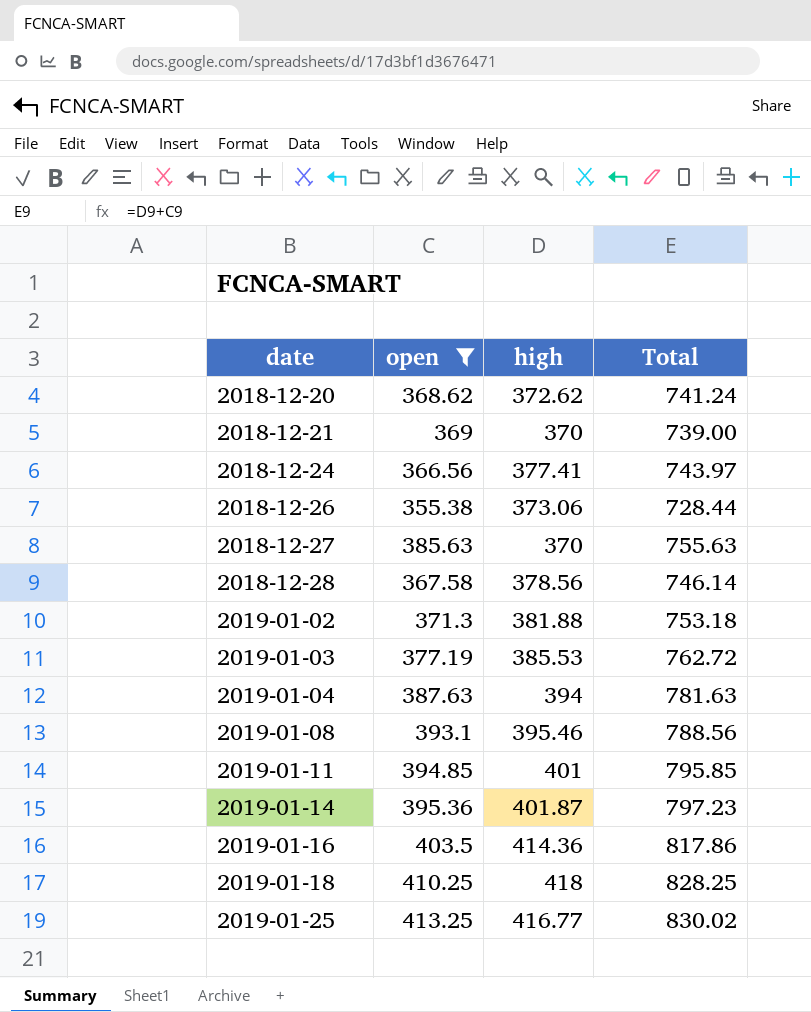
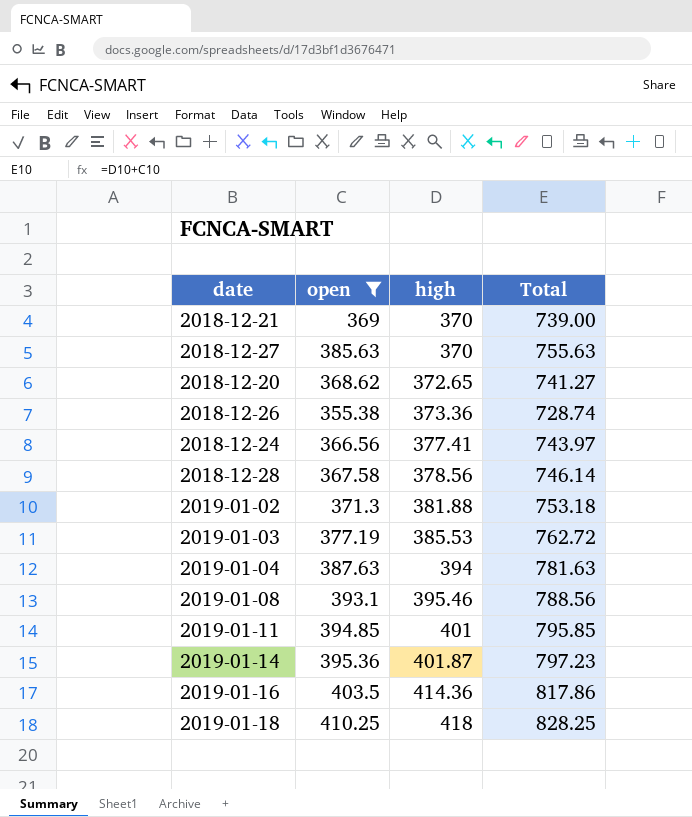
row order: date ascending -> high ascending
row 2019-01-25: 413.25 | 416.77 | 830.02 -> none
2018-12-20 | high: 372.62 -> 372.65
2018-12-20 | Total: 741.24 -> 741.27
2018-12-26 | high: 373.06 -> 373.36
2018-12-26 | Total: 728.44 -> 728.74

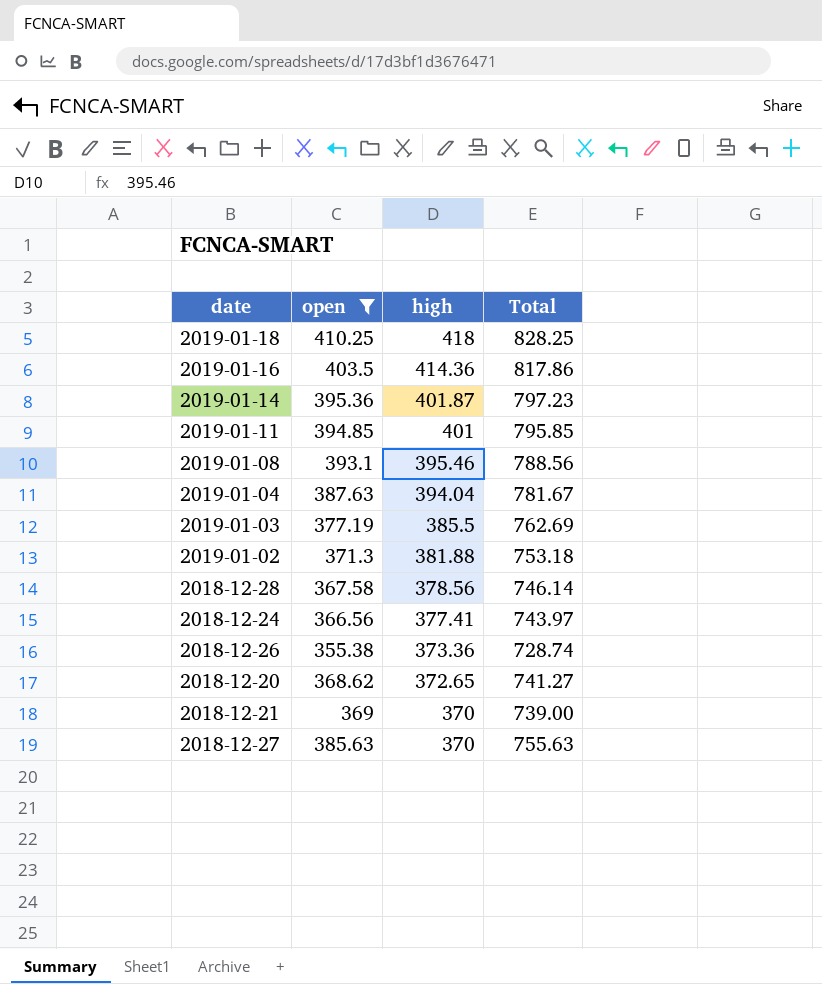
row order: high ascending -> high descending
2019-01-04 | high: 394 -> 394.04
2019-01-04 | Total: 781.63 -> 781.67
2019-01-03 | high: 385.53 -> 385.5
2019-01-03 | Total: 762.72 -> 762.69

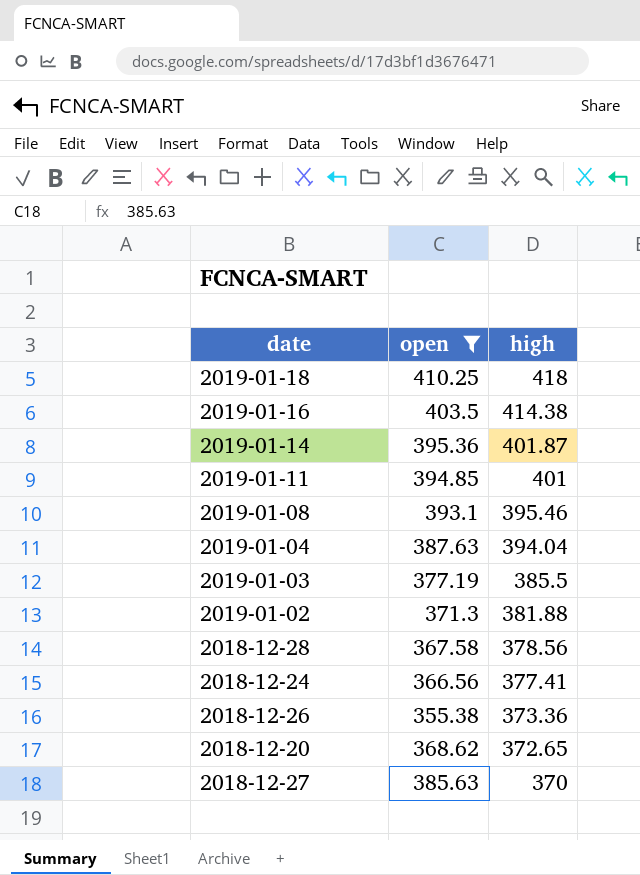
column Total | formula: [open] + [high] -> none
row 2018-12-21: 369 | 370 | 739.00 -> none
2019-01-16 | high: 414.36 -> 414.38

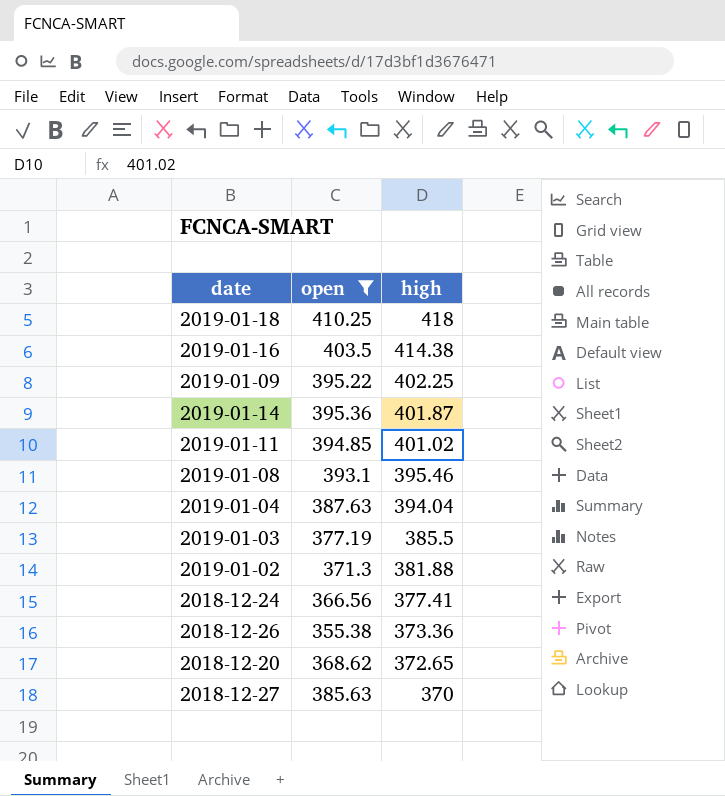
row 2018-12-28: 367.58 | 378.56 -> none
row 2019-01-09: none -> 395.22 | 402.25
2019-01-11 | high: 401 -> 401.02

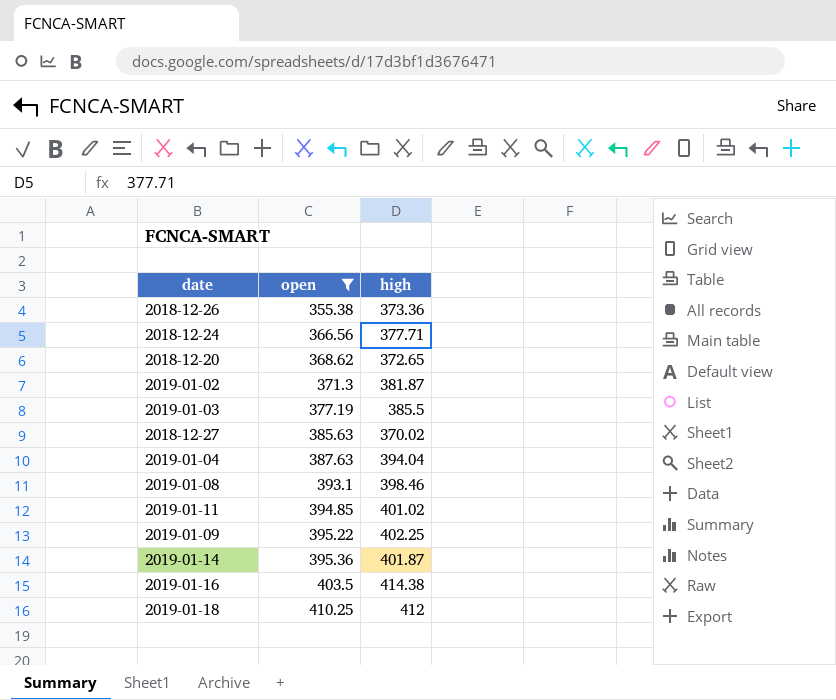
row order: high descending -> open ascending
2018-12-24 | high: 377.41 -> 377.71
2019-01-02 | high: 381.88 -> 381.87
2018-12-27 | high: 370 -> 370.02
2019-01-08 | high: 395.46 -> 398.46
2019-01-18 | high: 418 -> 412

